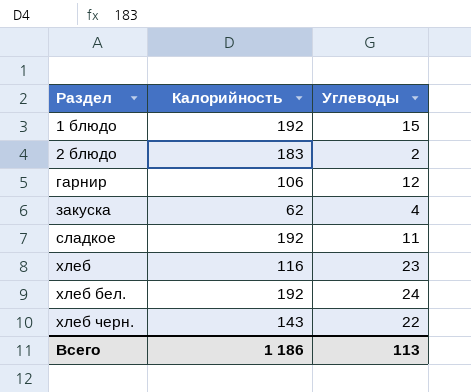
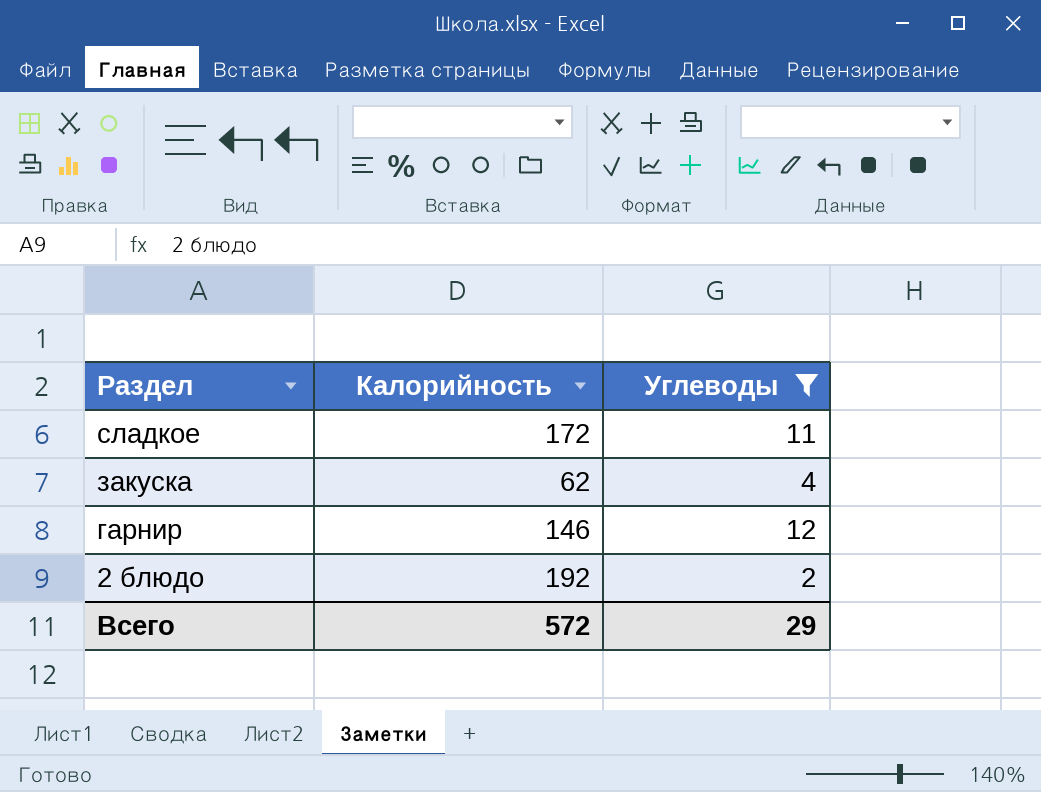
filter: none -> Углеводы <= 12
row order: Раздел ascending -> Раздел descending
сладкое | Калорийность: 192 -> 172
гарнир | Калорийность: 106 -> 146
2 блюдо | Калорийность: 183 -> 192
Всего | Калорийность: 1 186 -> 572
Всего | Углеводы: 113 -> 29

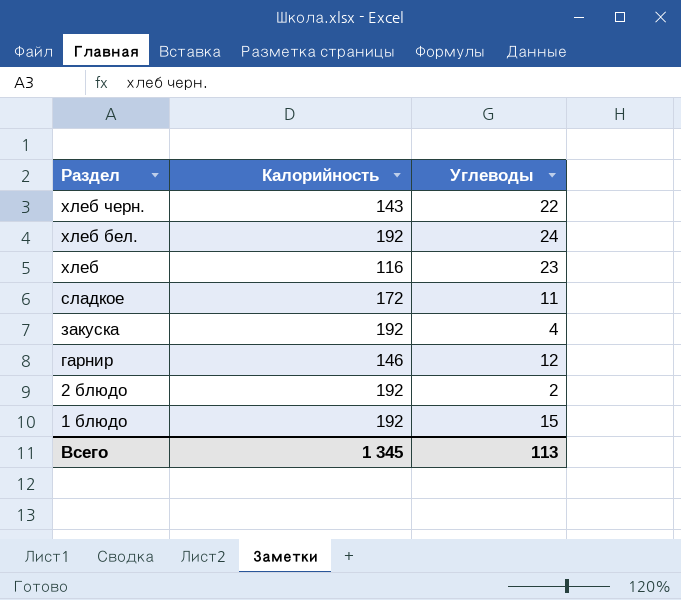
filter: Углеводы <= 12 -> none
закуска | Калорийность: 62 -> 192
Всего | Калорийность: 572 -> 1 345
Всего | Углеводы: 29 -> 113

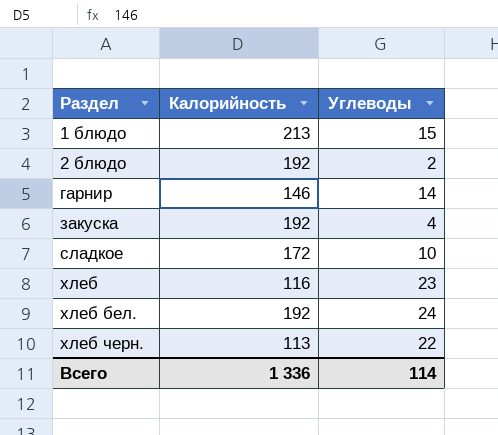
row order: Раздел descending -> Раздел ascending
1 блюдо | Калорийность: 192 -> 213
гарнир | Углеводы: 12 -> 14
сладкое | Углеводы: 11 -> 10
хлеб черн. | Калорийность: 143 -> 113
Всего | Калорийность: 1 345 -> 1 336
Всего | Углеводы: 113 -> 114

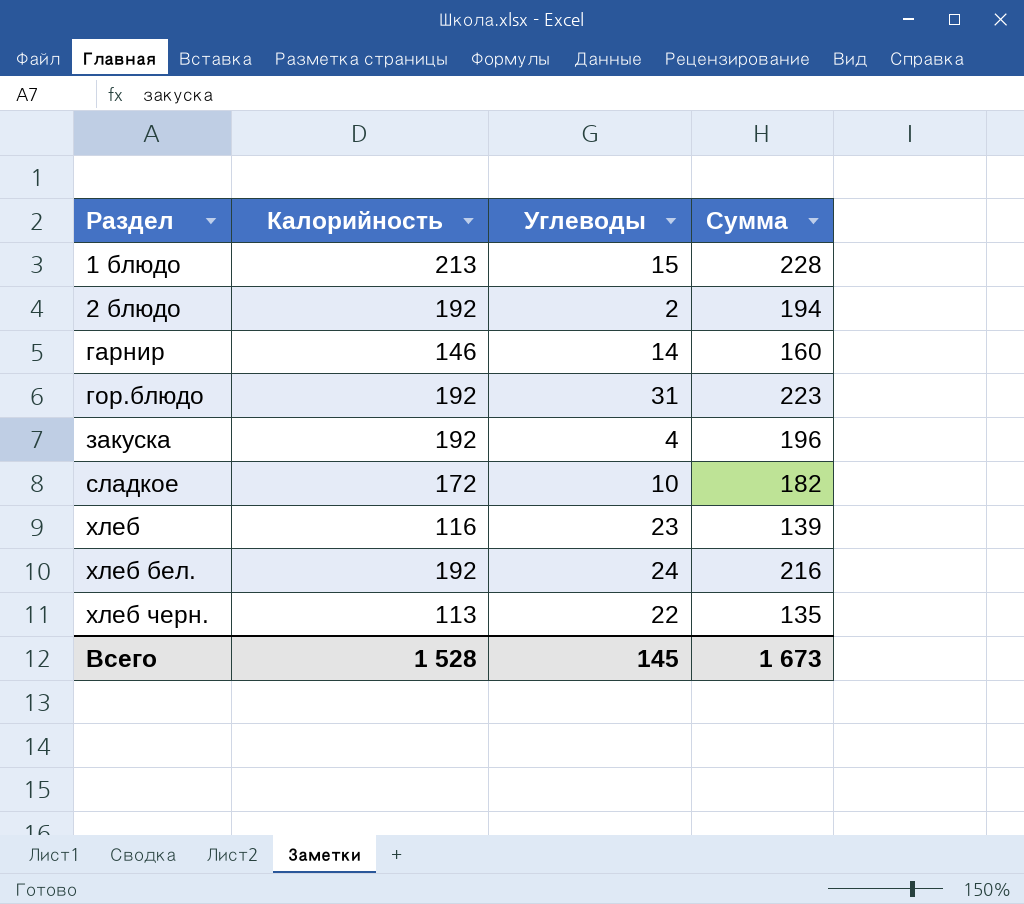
column Сумма | formula: none -> [Калорийность] + [Углеводы]
row гор.блюдо: none -> 192 | 31 | 223
Всего | Калорийность: 1 336 -> 1 528
Всего | Углеводы: 114 -> 145

